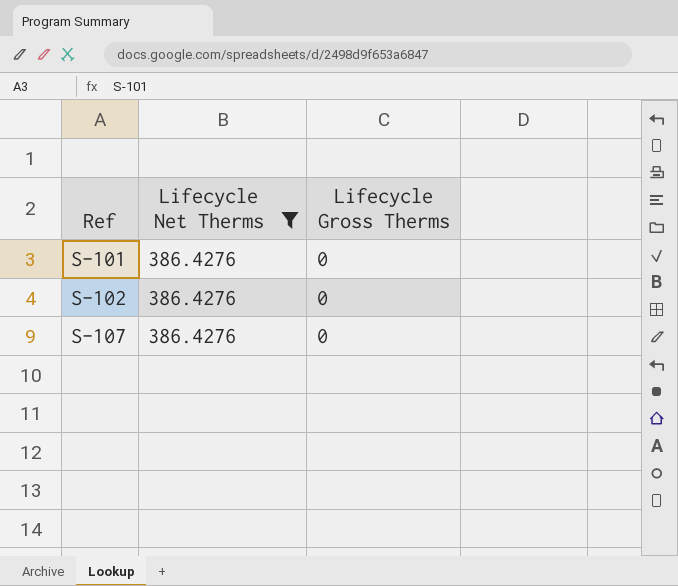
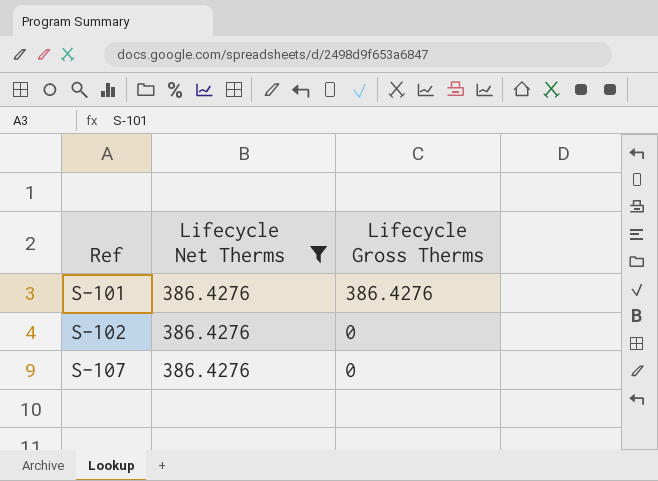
S-101 | Lifecycle Gross Therms: 0 -> 386.4276

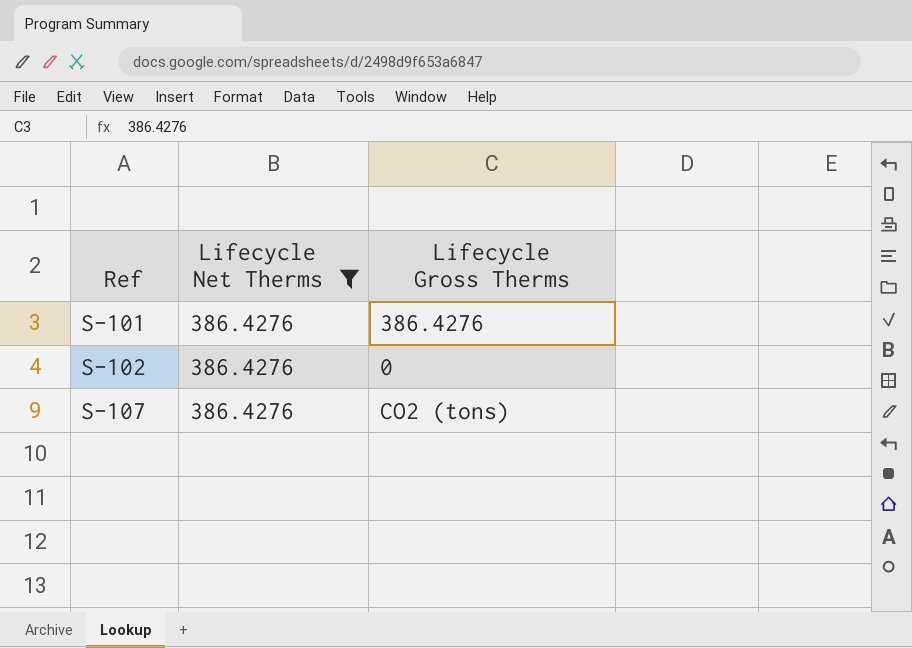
S-107 | Lifecycle Gross Therms: 0 -> CO2 (tons)

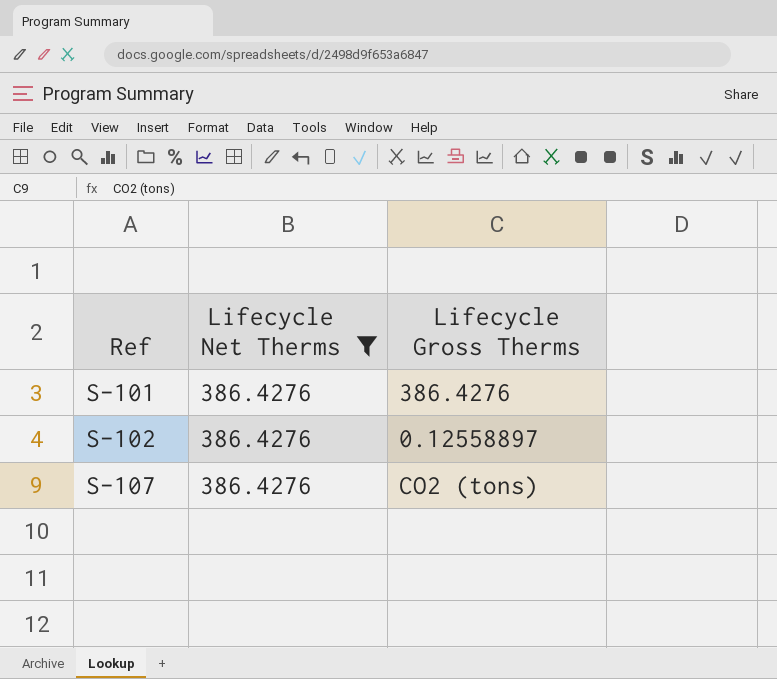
S-102 | Lifecycle Gross Therms: 0 -> 0.12558897

